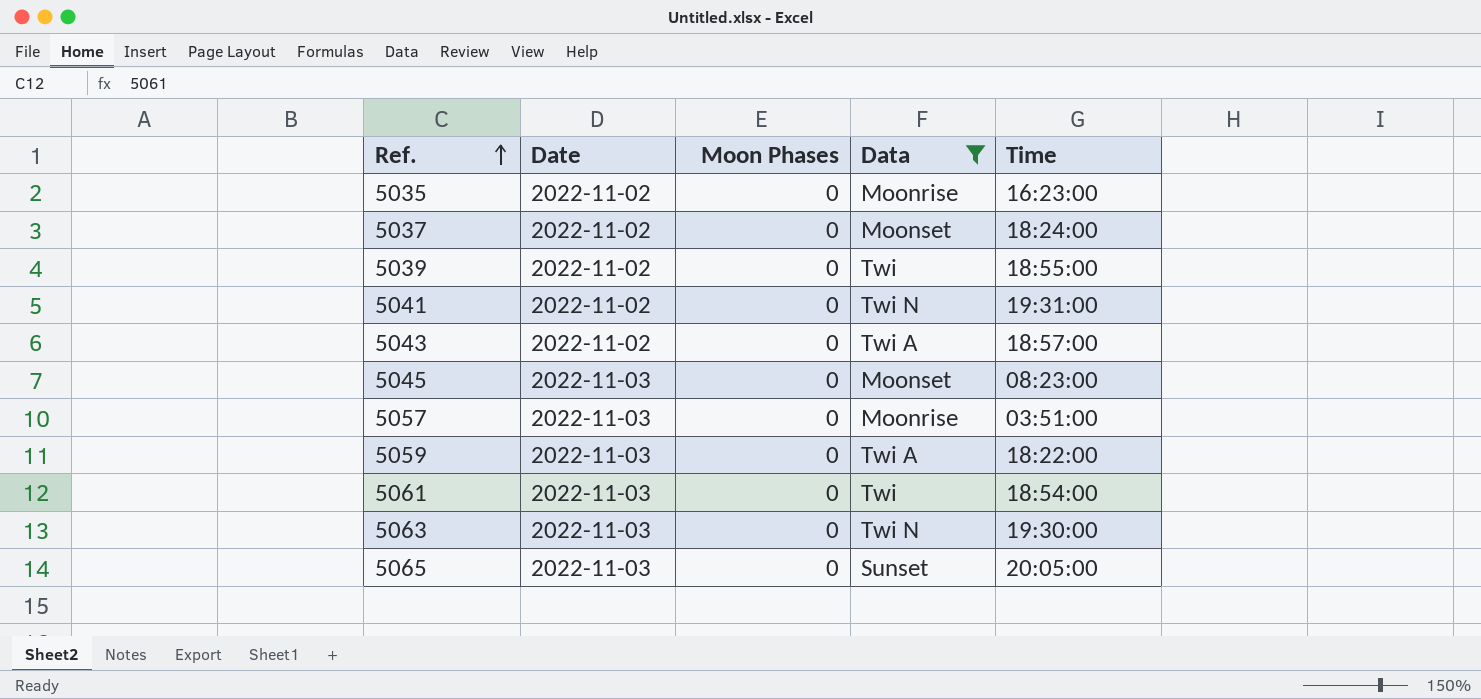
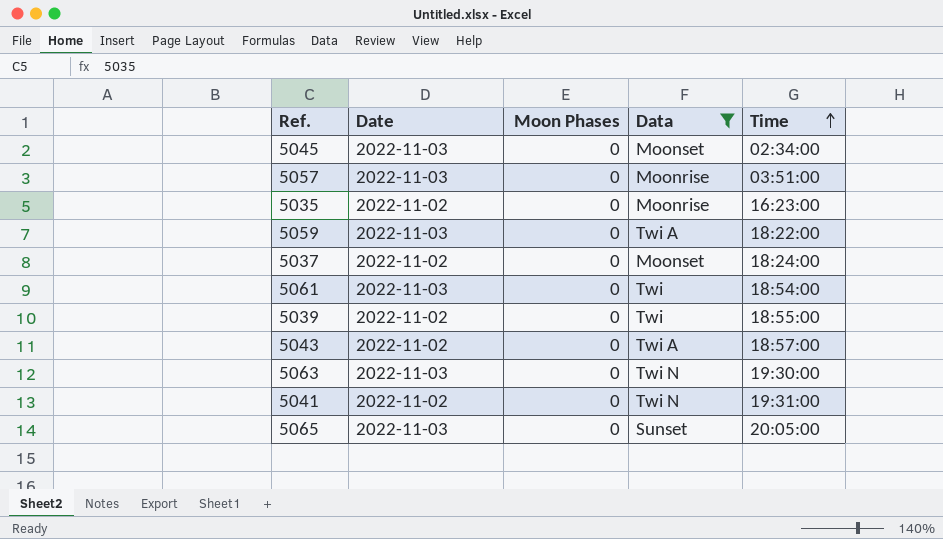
row order: Ref. ascending -> Time ascending
5045 | Time: 08:23:00 -> 02:34:00

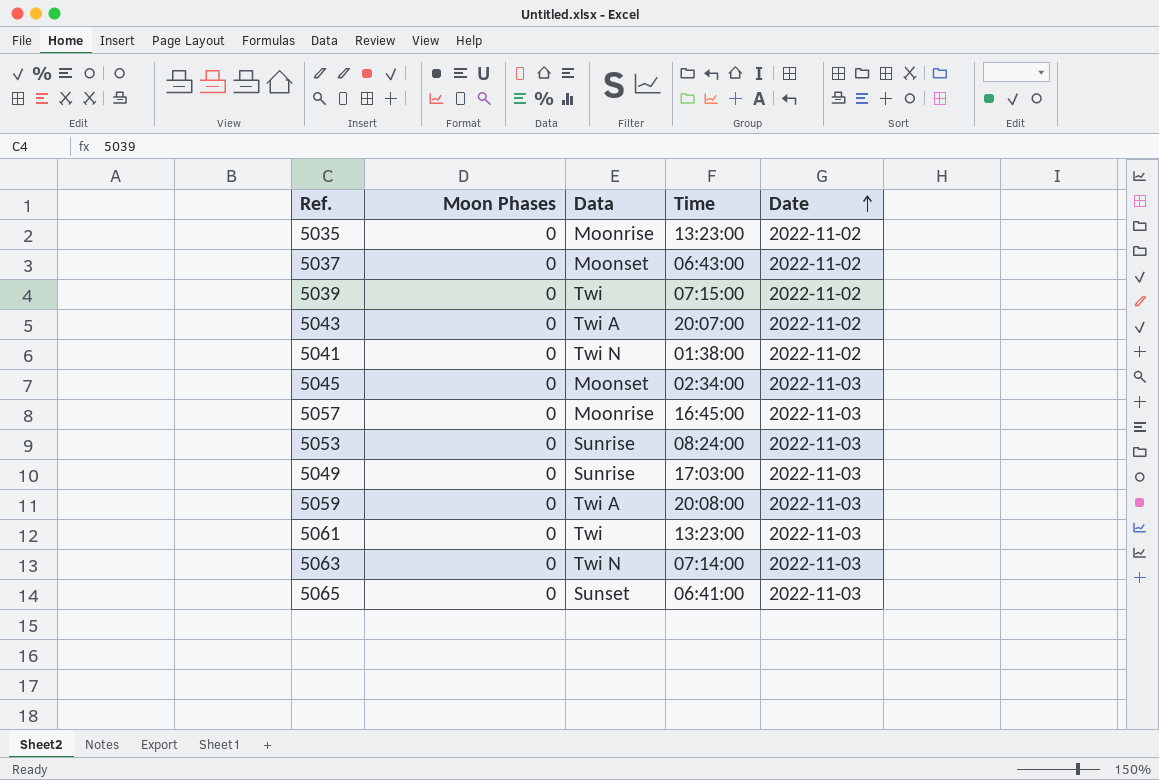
filter: Data != Sunrise -> none
row order: Time ascending -> Date ascending
column Date | position: 2 -> 5
5035 | Time: 16:23:00 -> 13:23:00
5037 | Time: 18:24:00 -> 06:43:00
5039 | Time: 18:55:00 -> 07:15:00
5043 | Time: 18:57:00 -> 20:07:00
5041 | Time: 19:31:00 -> 01:38:00
5057 | Time: 03:51:00 -> 16:45:00
5059 | Time: 18:22:00 -> 20:08:00
5061 | Time: 18:54:00 -> 13:23:00
5063 | Time: 19:30:00 -> 07:14:00
5065 | Time: 20:05:00 -> 06:41:00

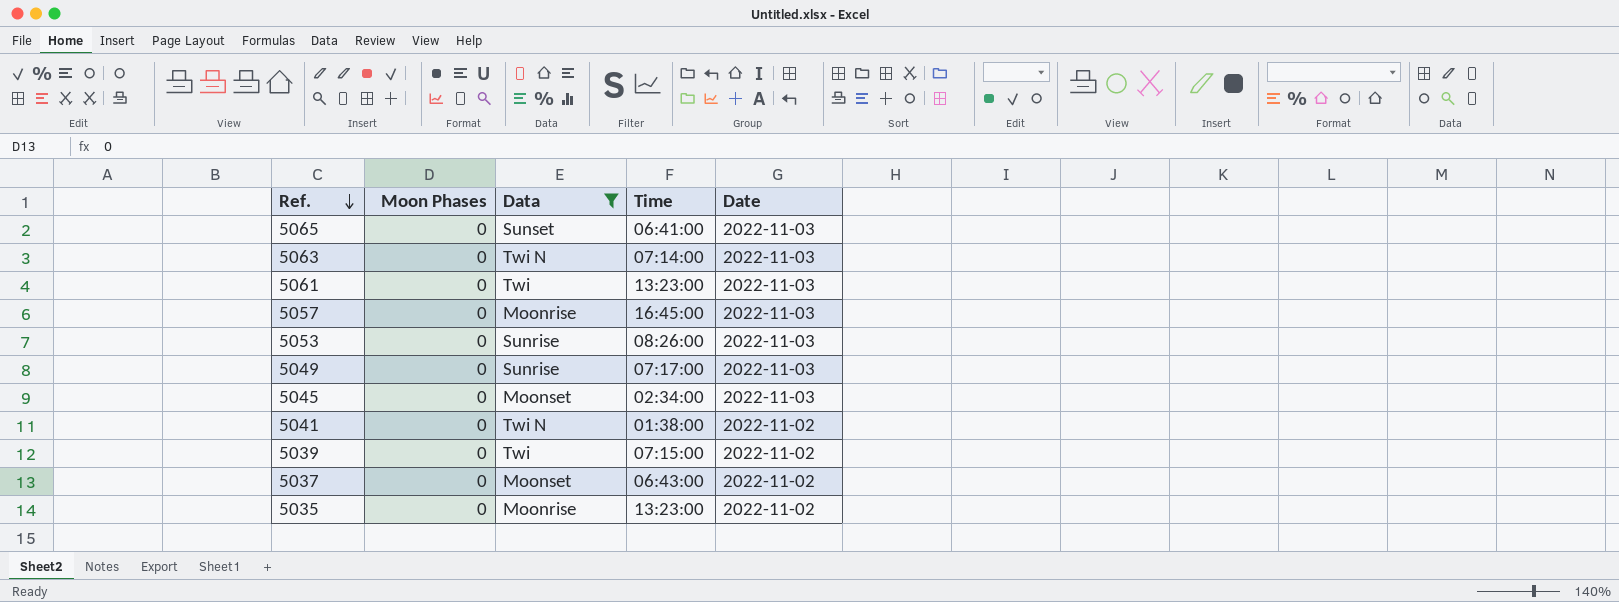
filter: none -> Data != Twi A
row order: Date ascending -> Ref. descending
5053 | Time: 08:24:00 -> 08:26:00
5049 | Time: 17:03:00 -> 07:17:00

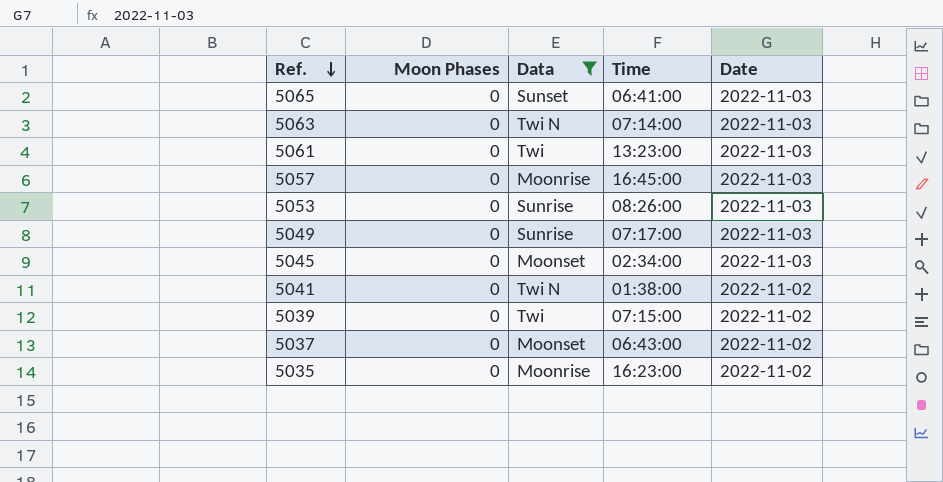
5035 | Time: 13:23:00 -> 16:23:00

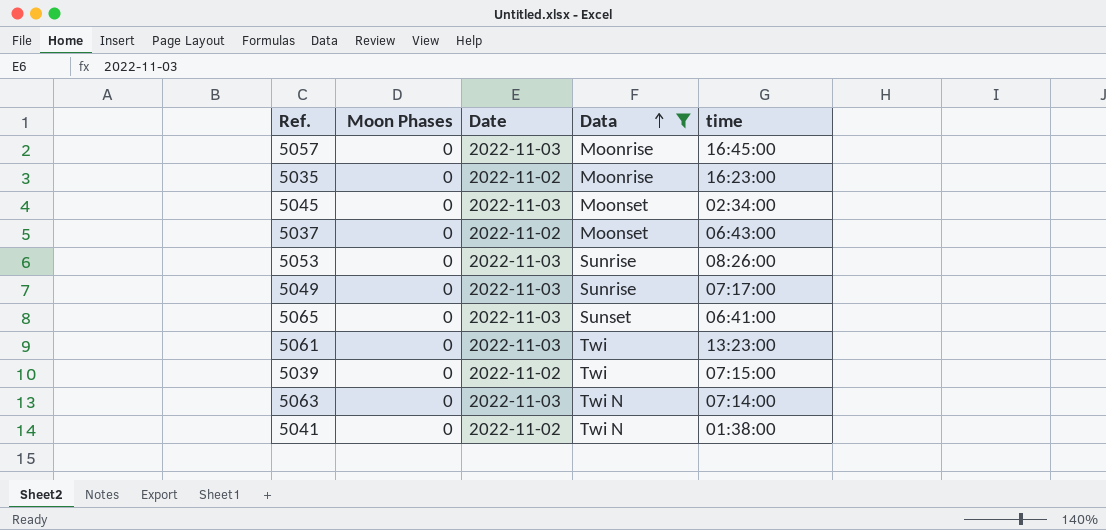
row order: Ref. descending -> Data ascending
column Date | position: 5 -> 3
column name: Time -> time

